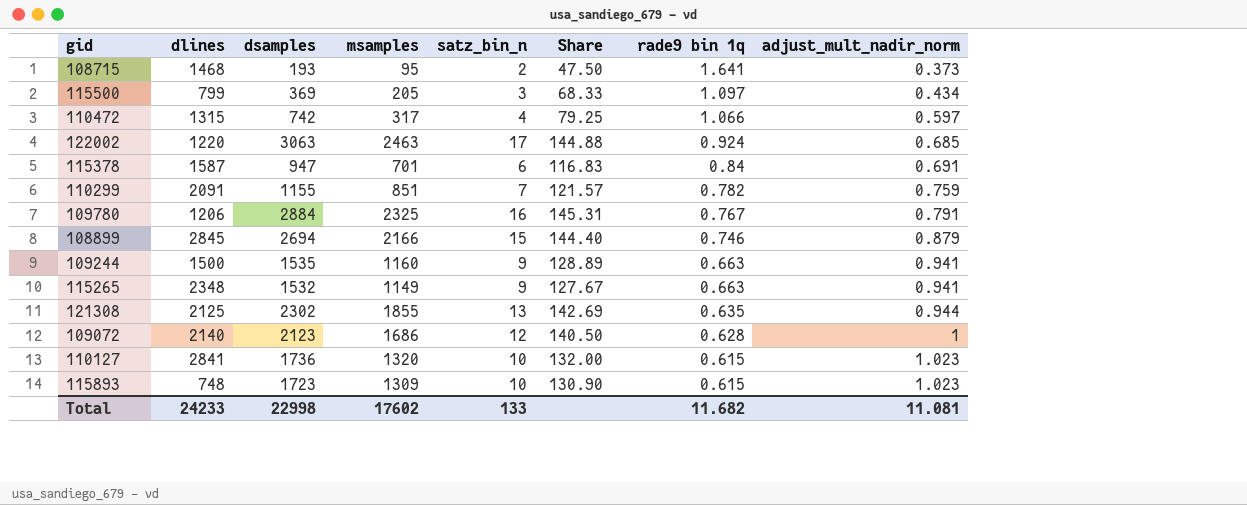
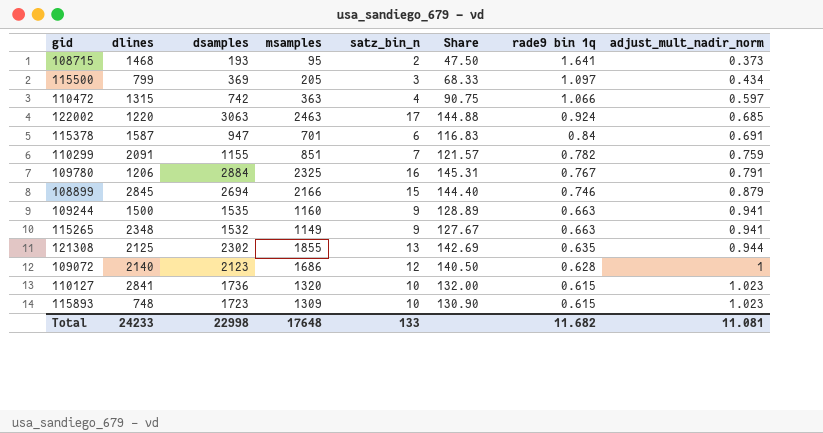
110472 | msamples: 317 -> 363
110472 | Share: 79.25 -> 90.75
Total | msamples: 17602 -> 17648

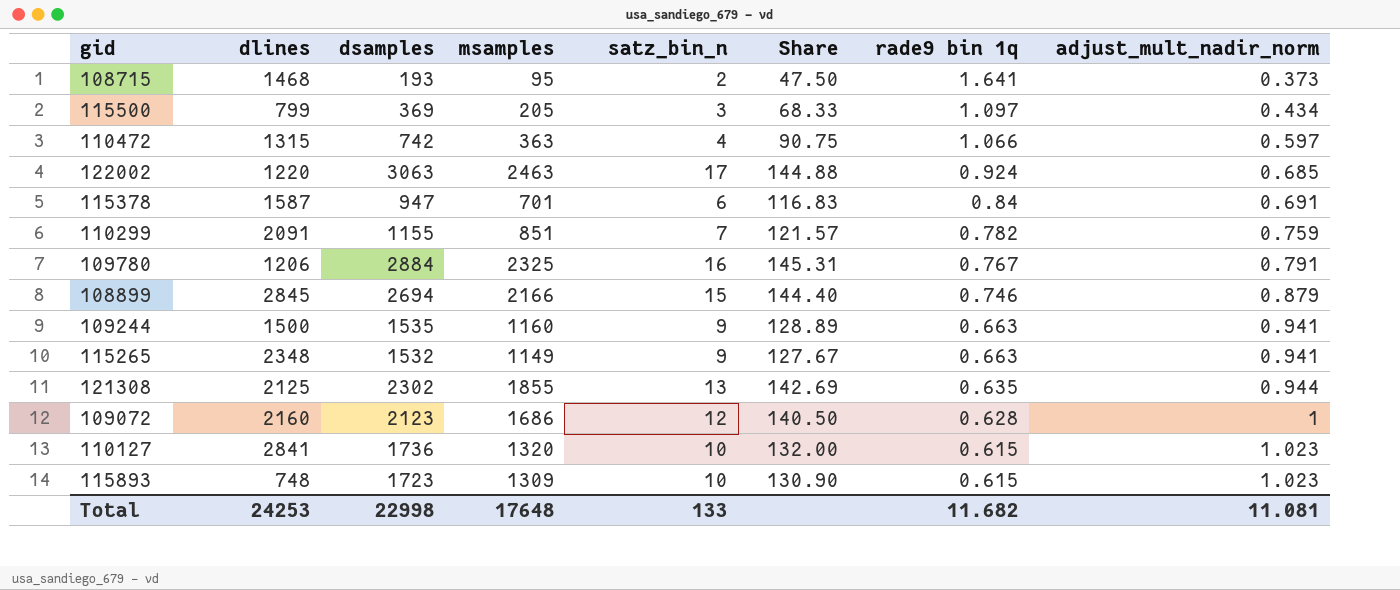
109072 | dlines: 2140 -> 2160
Total | dlines: 24233 -> 24253

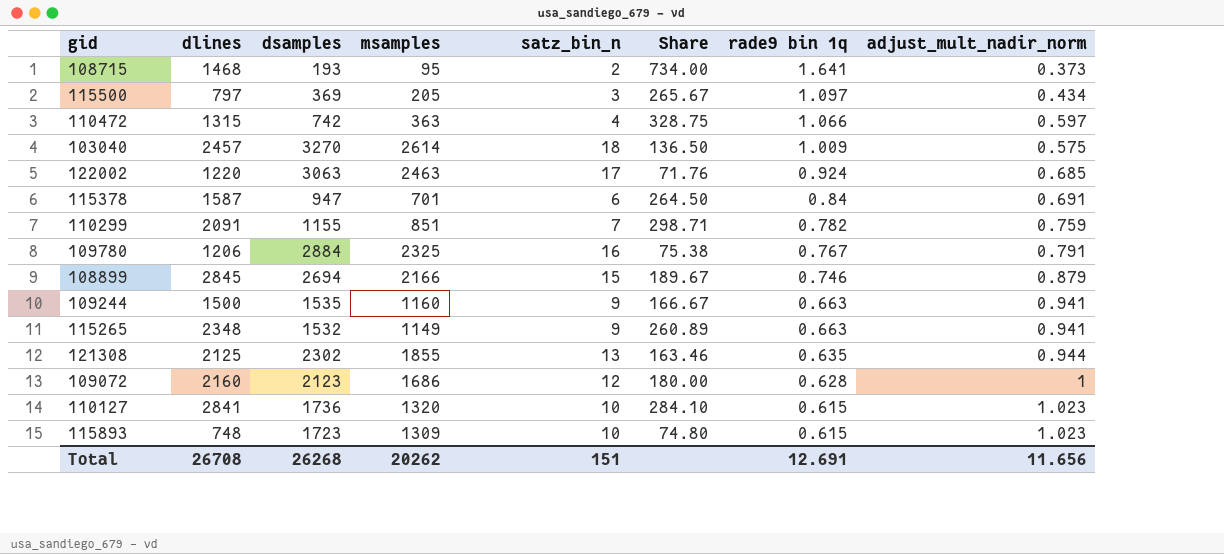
column Share | formula: [msamples] / [satz_bin_n] -> [dlines] / [satz_bin_n]
115500 | dlines: 799 -> 797
row 103040: none -> 2457 | 3270 | 2614 | 18 | 136.50 | 1.009 | 0.575
Total | dlines: 24253 -> 26708
Total | dsamples: 22998 -> 26268
Total | msamples: 17648 -> 20262
Total | satz_bin_n: 133 -> 151
Total | rade9 bin 1q: 11.682 -> 12.691
Total | adjust_mult_nadir_norm: 11.081 -> 11.656

